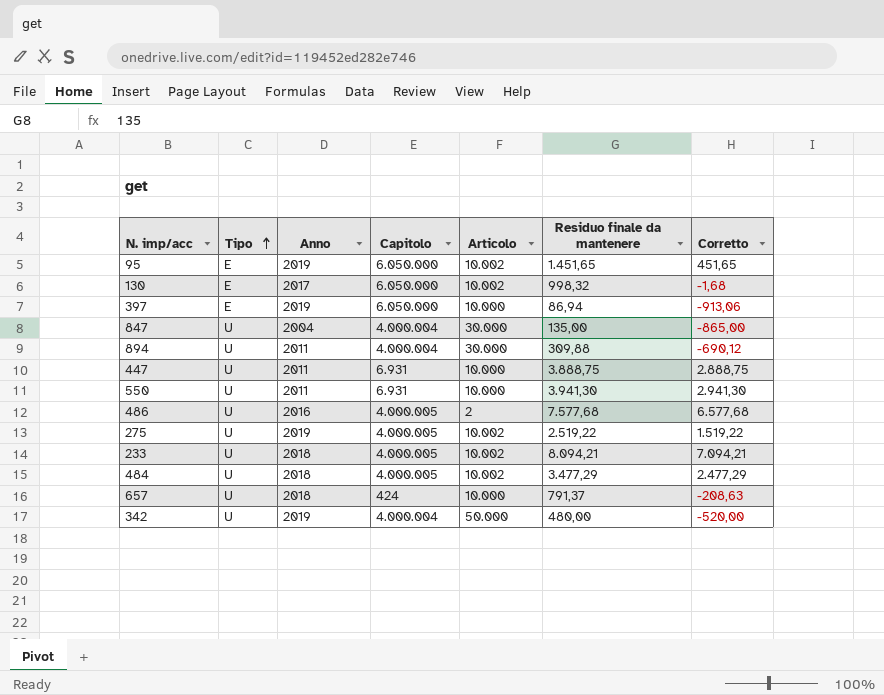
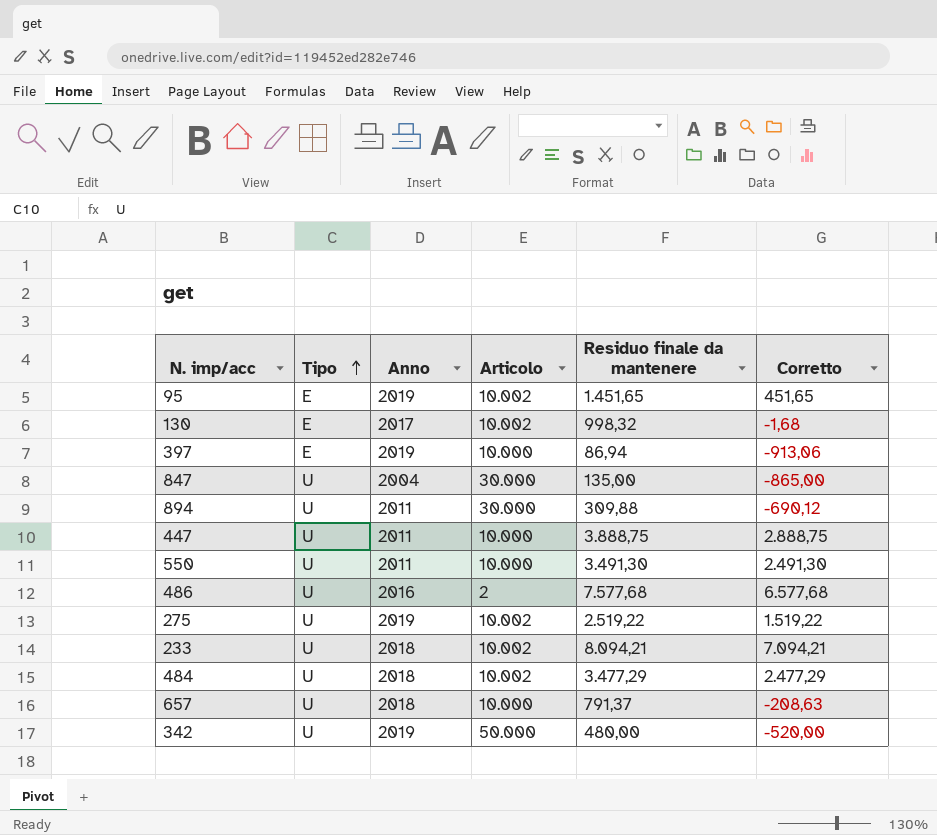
column Capitolo | position: 4 -> none
550 | Residuo finale da mantenere: 3.941,30 -> 3.491,30
550 | Corretto: 2.941,30 -> 2.491,30

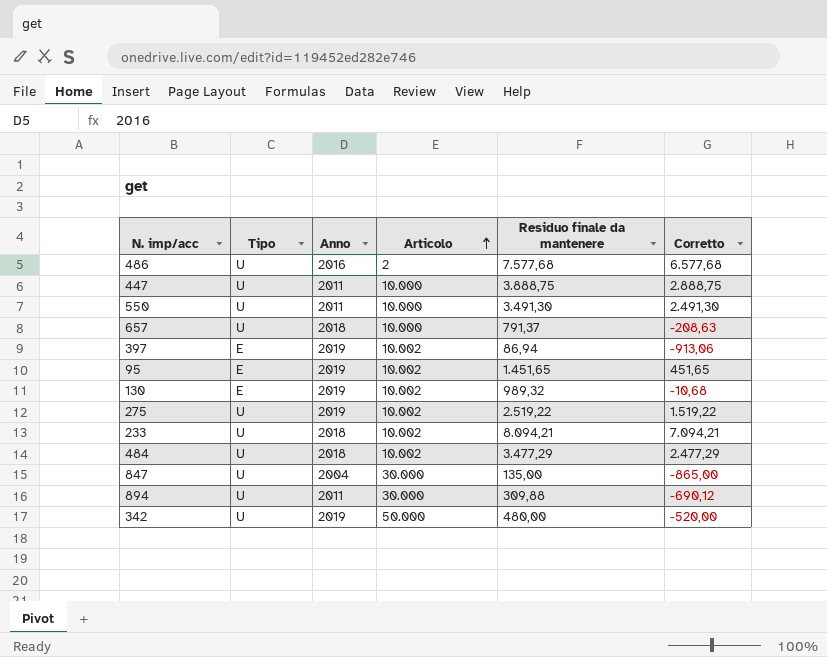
row order: Tipo ascending -> Articolo ascending
397 | Articolo: 10.000 -> 10.002
130 | Anno: 2017 -> 2019
130 | Residuo finale da mantenere: 998,32 -> 989,32
130 | Corretto: -1,68 -> -10,68

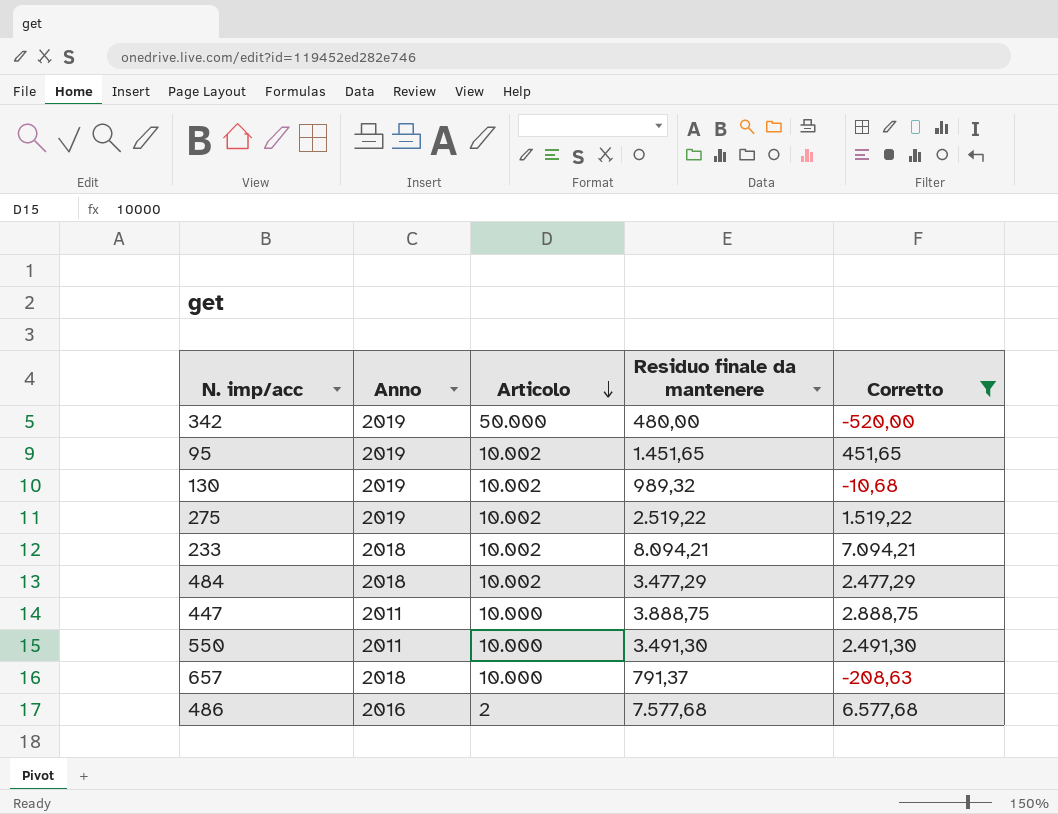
filter: none -> Corretto >= -520,00
row order: Articolo ascending -> Articolo descending
column Tipo | position: 2 -> none

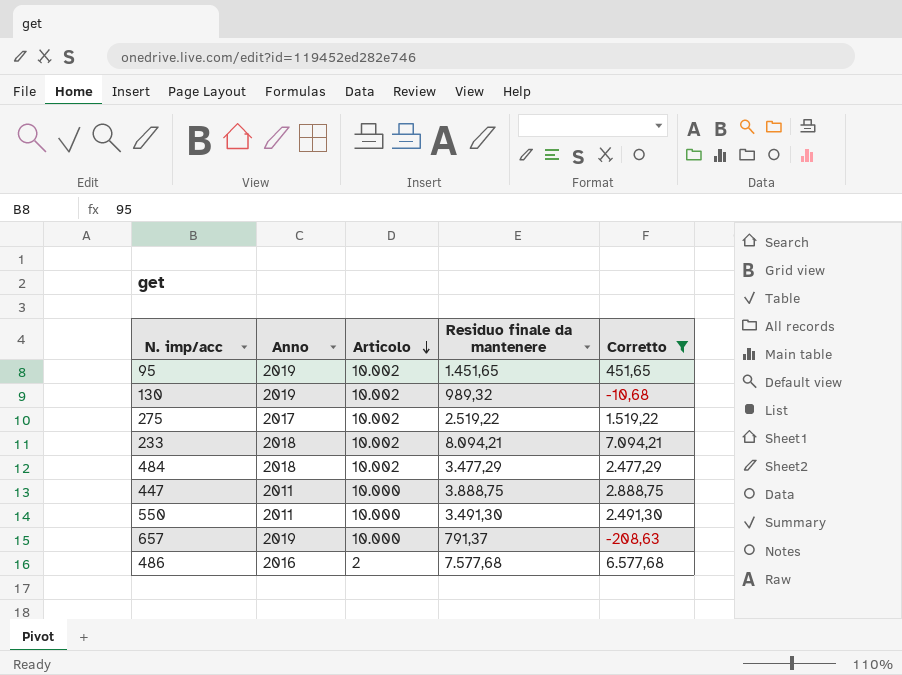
row 342: 2019 | 50.000 | 480,00 | -520,00 -> none
275 | Anno: 2019 -> 2017
657 | Anno: 2018 -> 2019

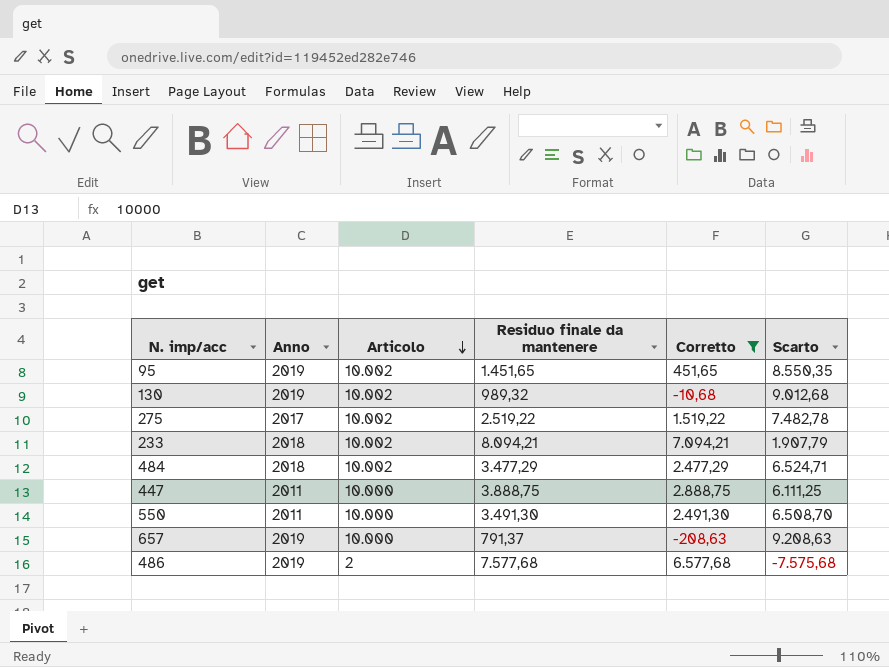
column Scarto | formula: none -> [Articolo] - [Residuo finale da mantenere]
486 | Anno: 2016 -> 2019

